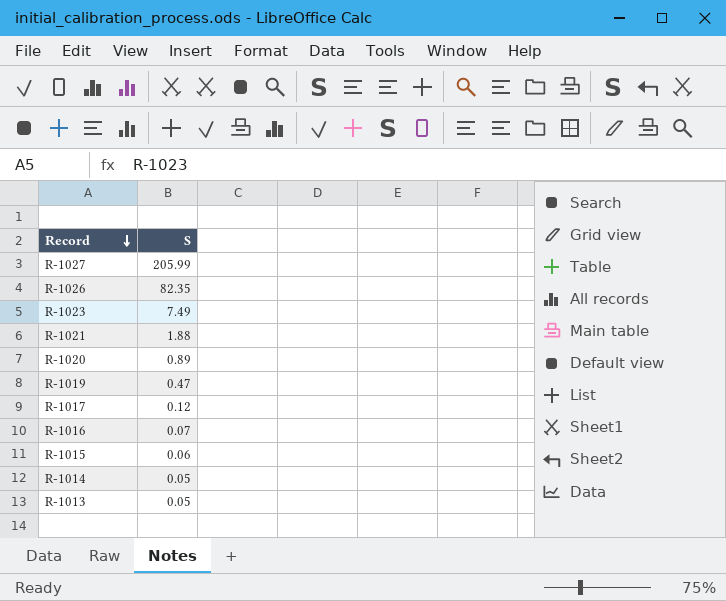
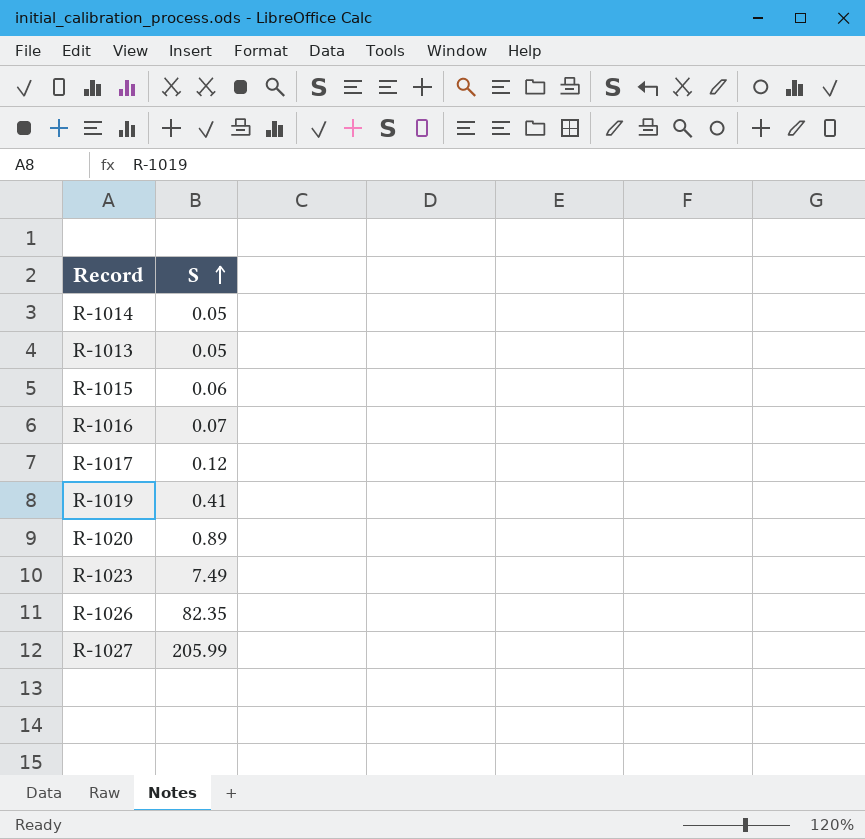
row order: Record descending -> S ascending
row R-1021: 1.88 -> none
R-1019 | S: 0.47 -> 0.41

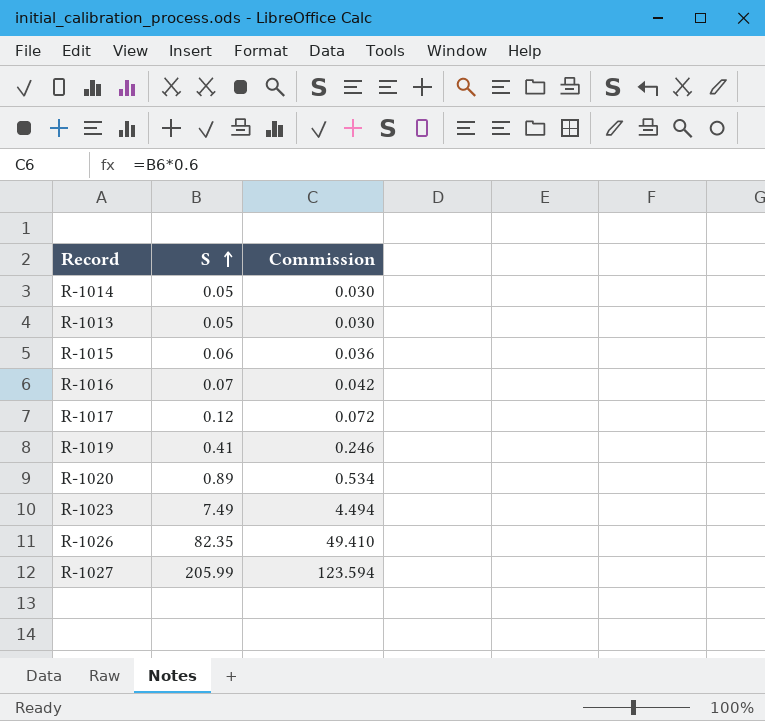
column Commission | formula: none -> [S] * 0.6

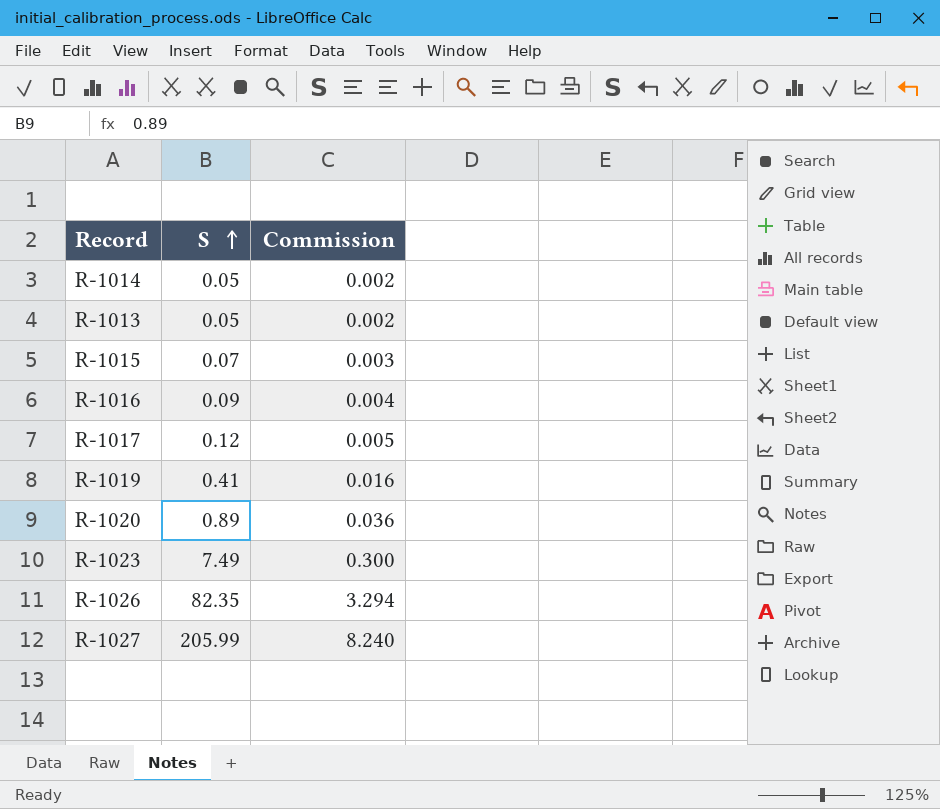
column Commission | formula: [S] * 0.6 -> [S] * 0.04
R-1015 | S: 0.06 -> 0.07
R-1016 | S: 0.07 -> 0.09

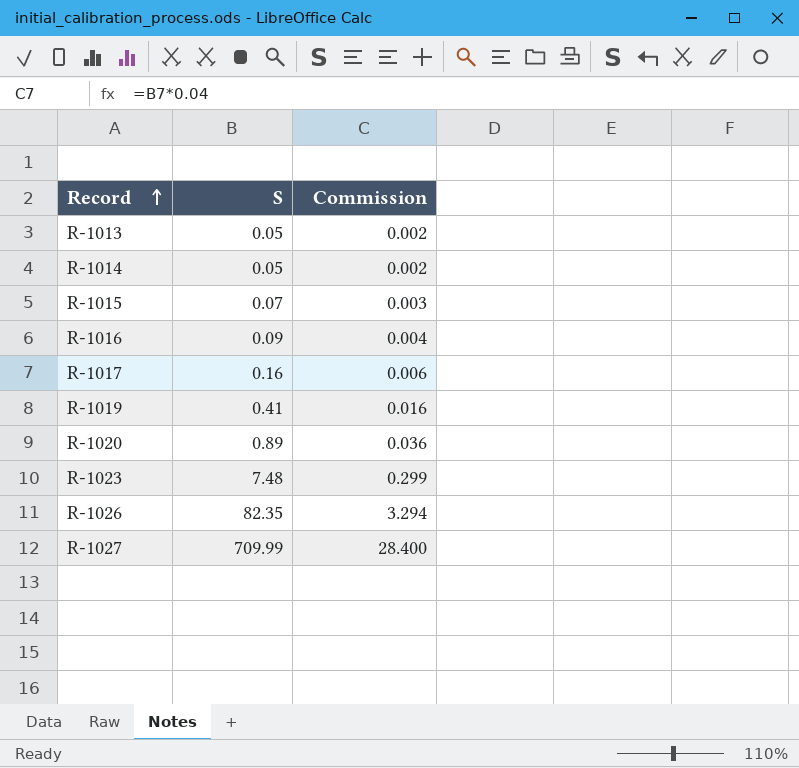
row order: S ascending -> Record ascending
R-1017 | S: 0.12 -> 0.16
R-1017 | Commission: 0.005 -> 0.006
R-1023 | S: 7.49 -> 7.48
R-1023 | Commission: 0.300 -> 0.299
R-1027 | S: 205.99 -> 709.99
R-1027 | Commission: 8.240 -> 28.400

